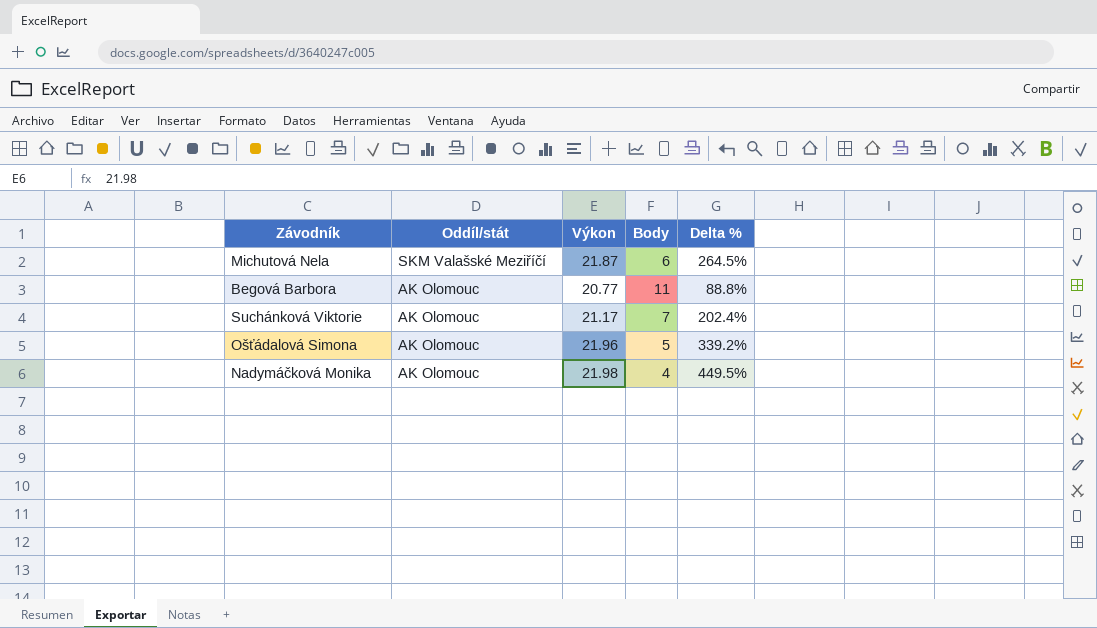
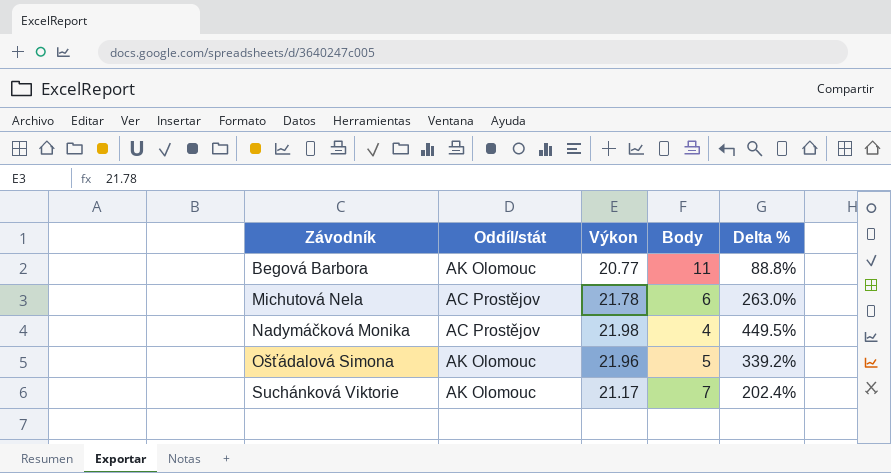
row order: Oddíl/stát descending -> Závodník ascending
Michutová Nela | Oddíl/stát: SKM Valašské Meziříčí -> AC Prostějov
Michutová Nela | Výkon: 21.87 -> 21.78
Michutová Nela | Delta %: 264.5% -> 263.0%
Nadymáčková Monika | Oddíl/stát: AK Olomouc -> AC Prostějov

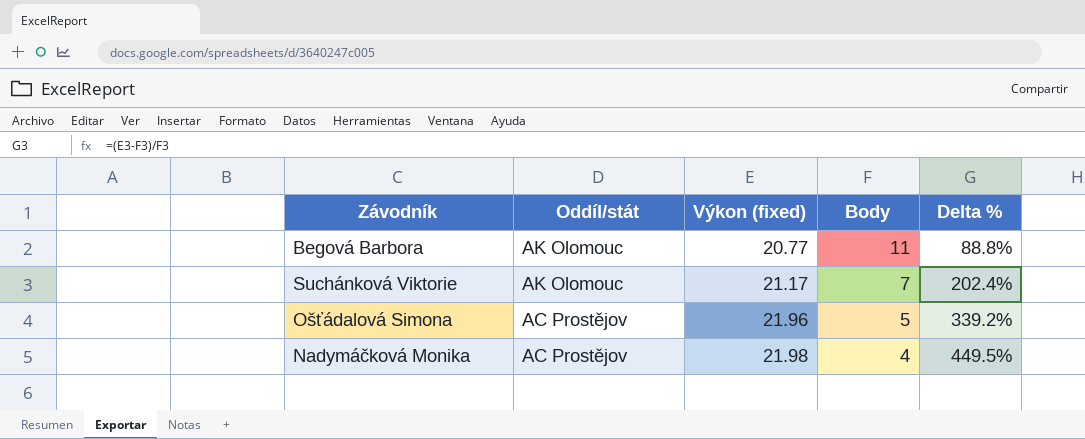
row order: Závodník ascending -> Oddíl/stát descending
column name: Výkon -> Výkon (fixed)
row Michutová Nela: AC Prostějov | 21.78 | 6 | 263.0% -> none
Ošťádalová Simona | Oddíl/stát: AK Olomouc -> AC Prostějov

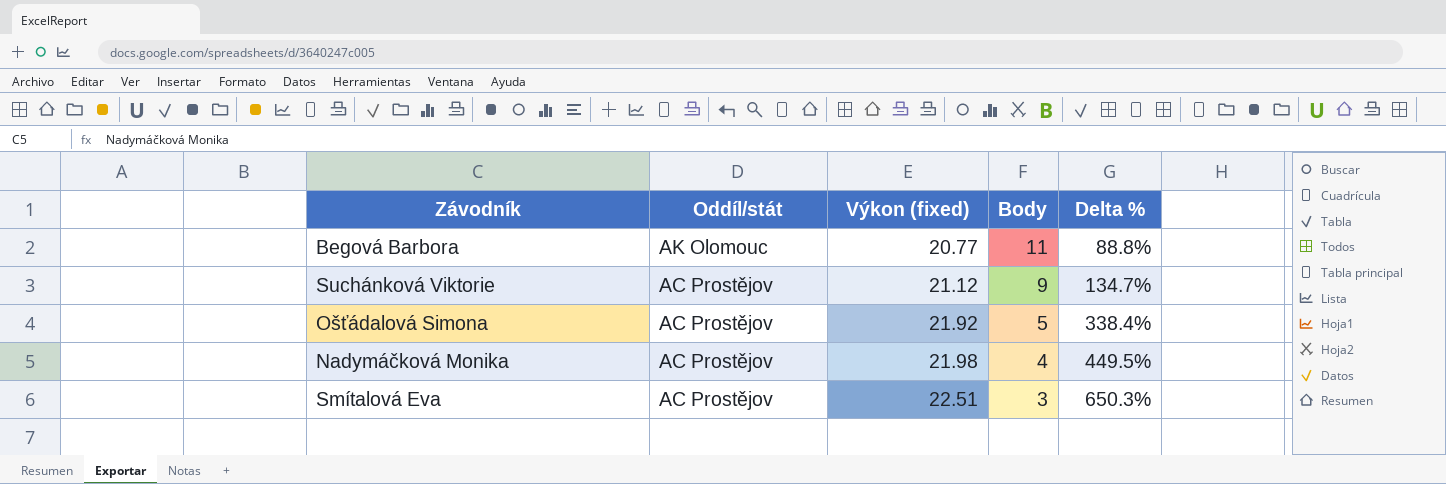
Suchánková Viktorie | Oddíl/stát: AK Olomouc -> AC Prostějov
Suchánková Viktorie | Výkon (fixed): 21.17 -> 21.12
Suchánková Viktorie | Body: 7 -> 9
Suchánková Viktorie | Delta %: 202.4% -> 134.7%
Ošťádalová Simona | Výkon (fixed): 21.96 -> 21.92
Ošťádalová Simona | Delta %: 339.2% -> 338.4%
row Smítalová Eva: none -> AC Prostějov | 22.51 | 3 | 650.3%

